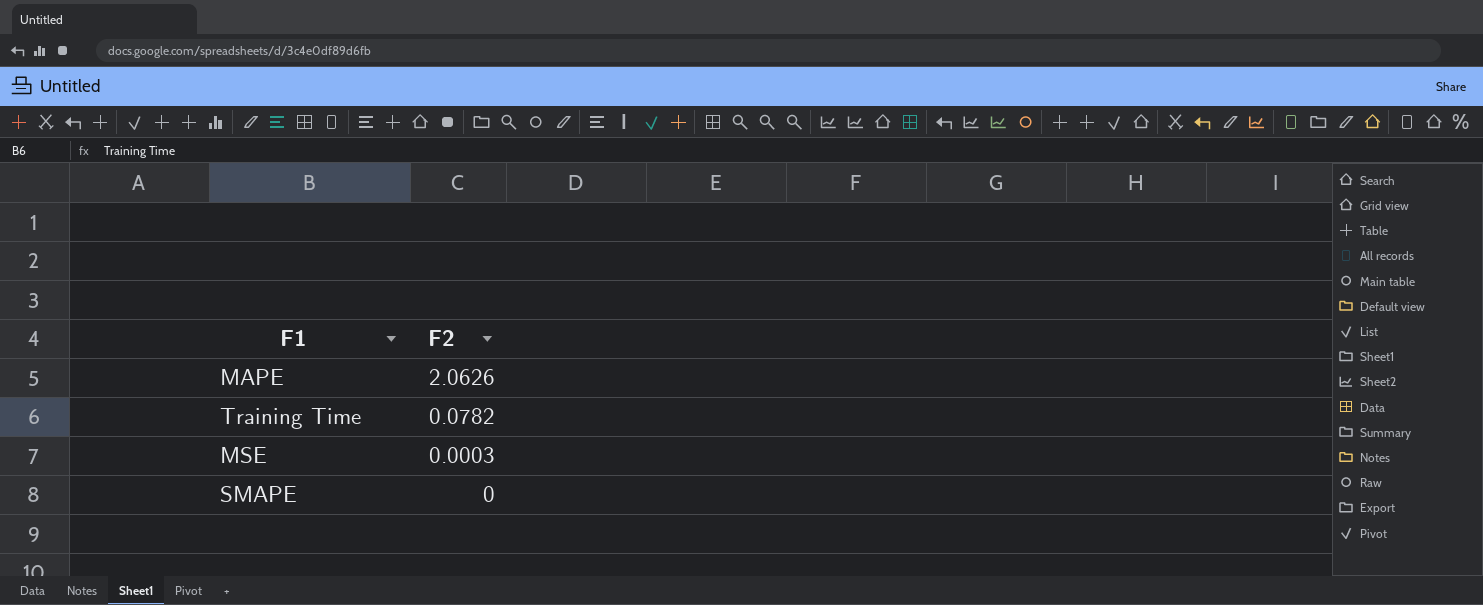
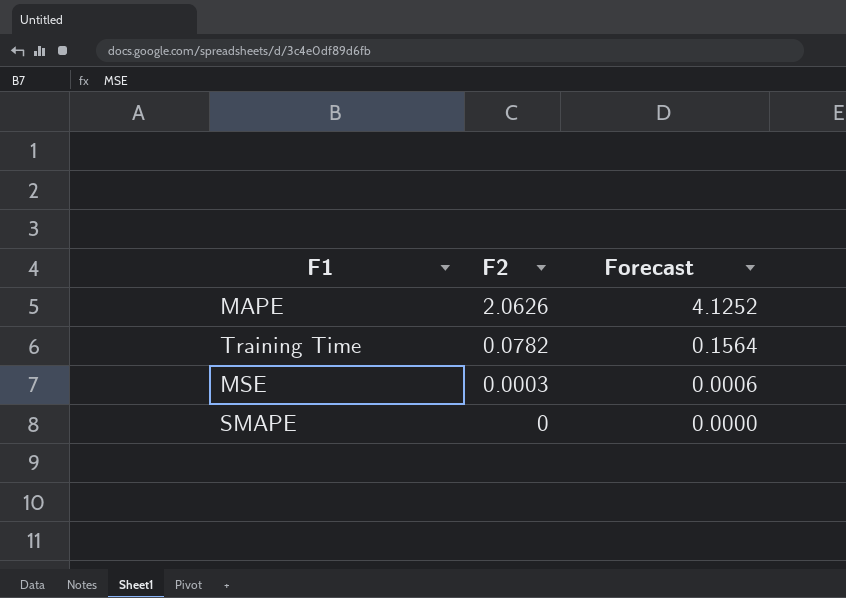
column Forecast | formula: none -> [F2] * 2

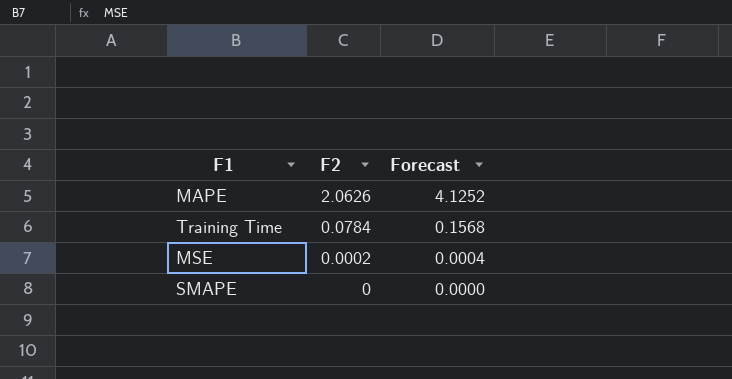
Training Time | F2: 0.0782 -> 0.0784
Training Time | Forecast: 0.1564 -> 0.1568
MSE | F2: 0.0003 -> 0.0002
MSE | Forecast: 0.0006 -> 0.0004

